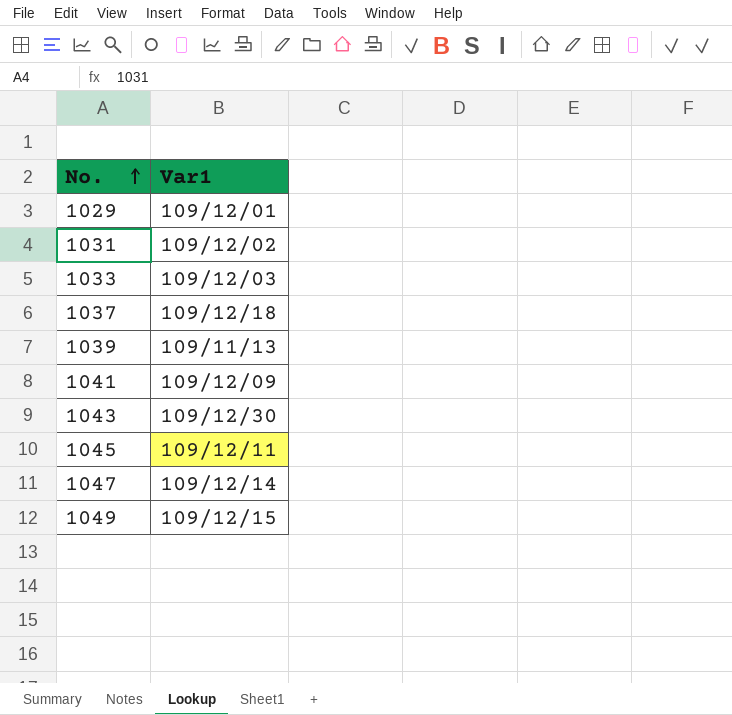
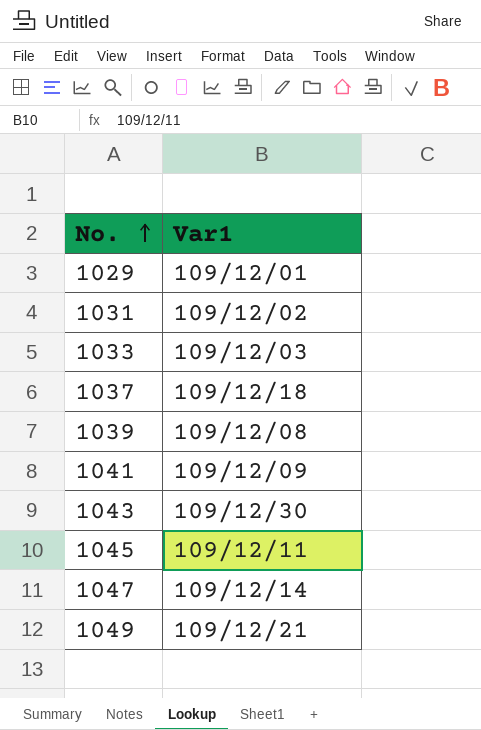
1039 | Var1: 109/11/13 -> 109/12/08
1049 | Var1: 109/12/15 -> 109/12/21

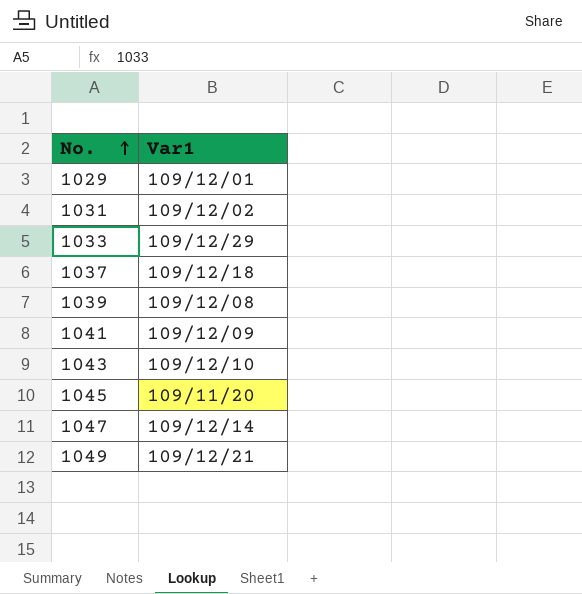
1033 | Var1: 109/12/03 -> 109/12/29
1043 | Var1: 109/12/30 -> 109/12/10
1045 | Var1: 109/12/11 -> 109/11/20

